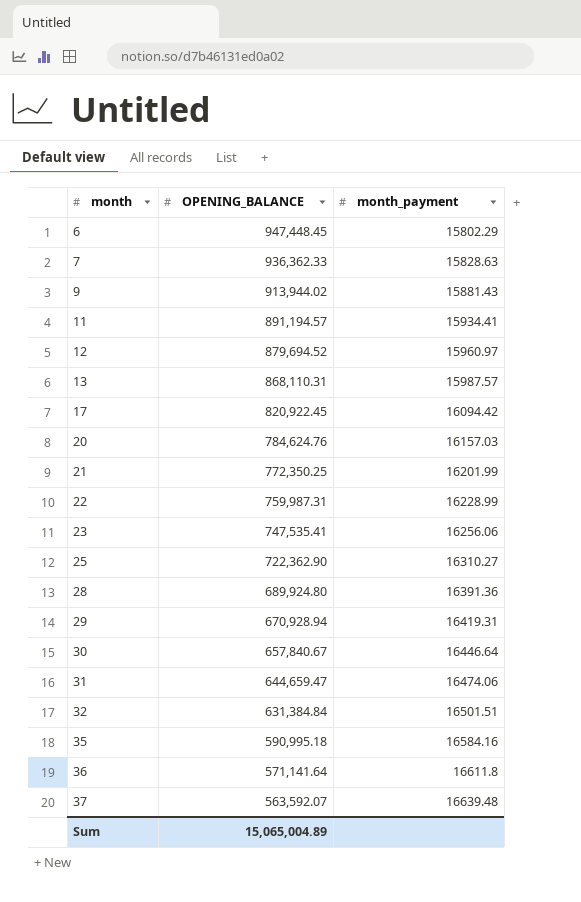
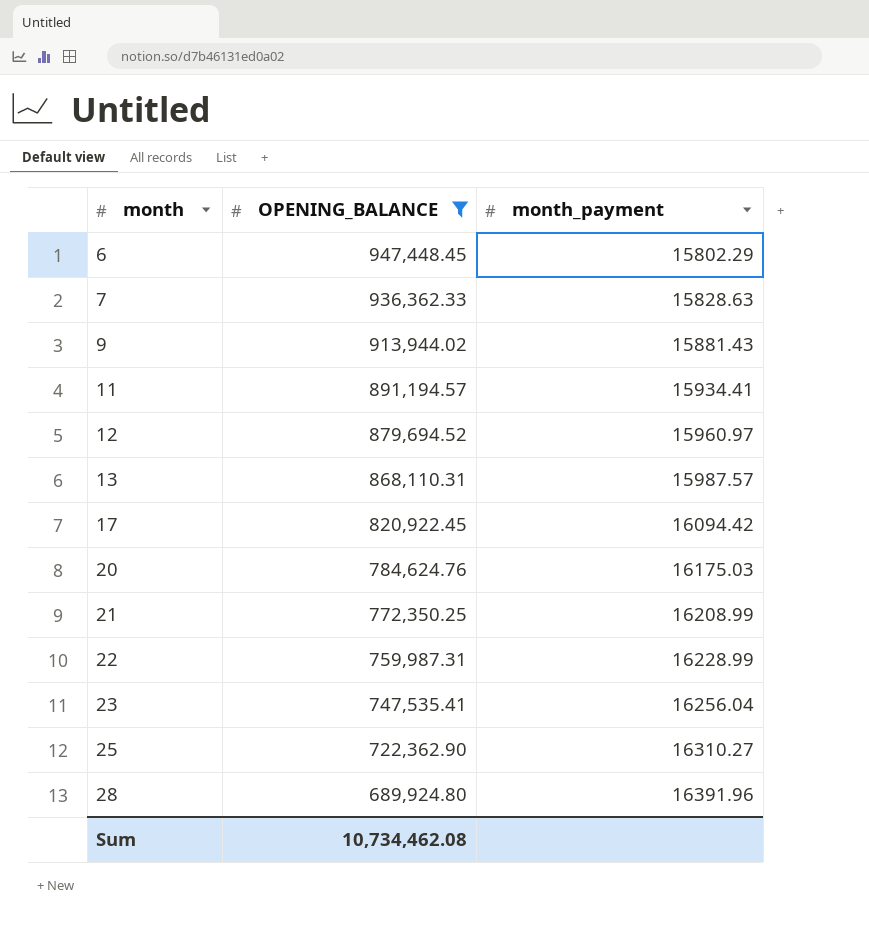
filter: none -> OPENING_BALANCE >= 689,924.80
20 | month_payment: 16157.03 -> 16175.03
21 | month_payment: 16201.99 -> 16208.99
23 | month_payment: 16256.06 -> 16256.04
28 | month_payment: 16391.36 -> 16391.96
Sum | OPENING_BALANCE: 15,065,004.89 -> 10,734,462.08

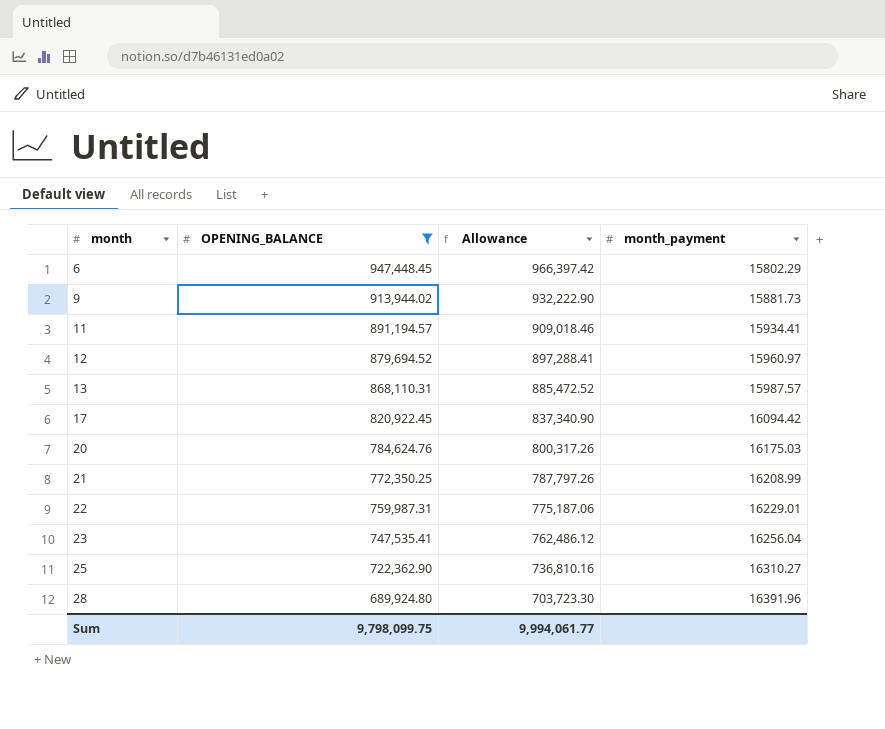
column Allowance | formula: none -> [OPENING_BALANCE] * 1.02
row 7: 936,362.33 | 15828.63 -> none
9 | month_payment: 15881.43 -> 15881.73
22 | month_payment: 16228.99 -> 16229.01
Sum | OPENING_BALANCE: 10,734,462.08 -> 9,798,099.75

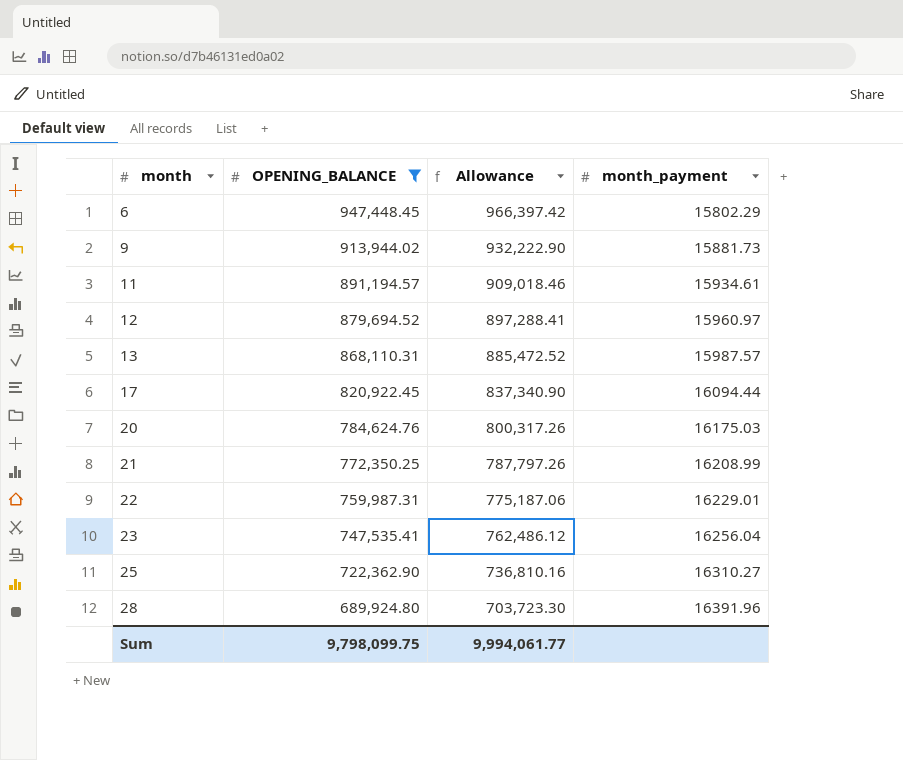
11 | month_payment: 15934.41 -> 15934.61
17 | month_payment: 16094.42 -> 16094.44

